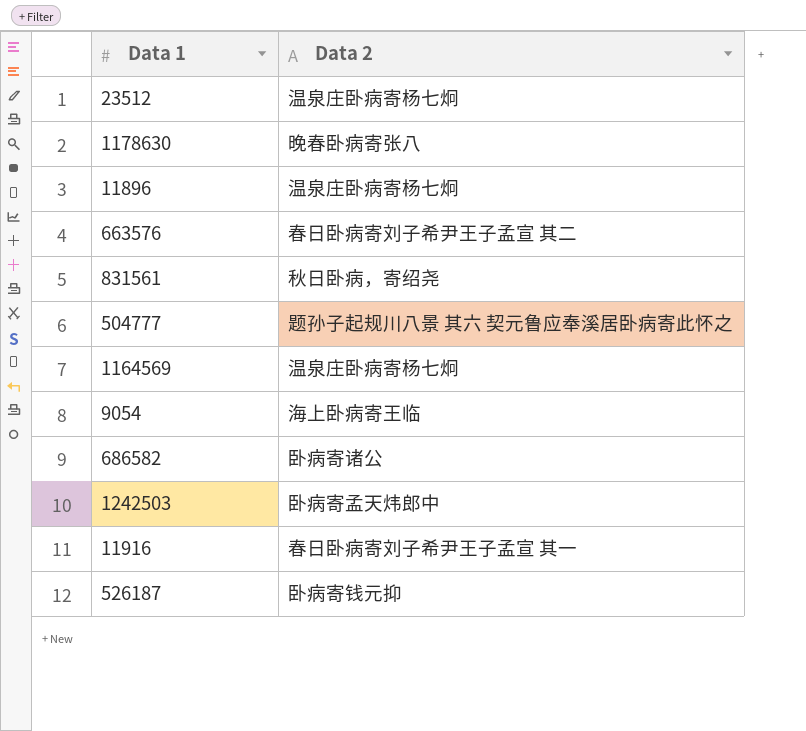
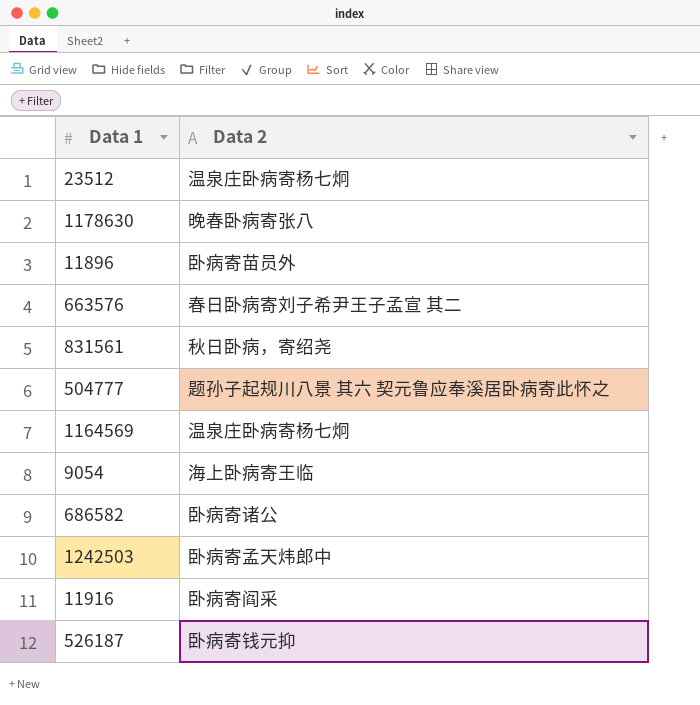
11896 | Data 2: 温泉庄卧病寄杨七炯 -> 卧病寄苗员外
11916 | Data 2: 春日卧病寄刘子希尹王子孟宣 其一 -> 卧病寄阎采

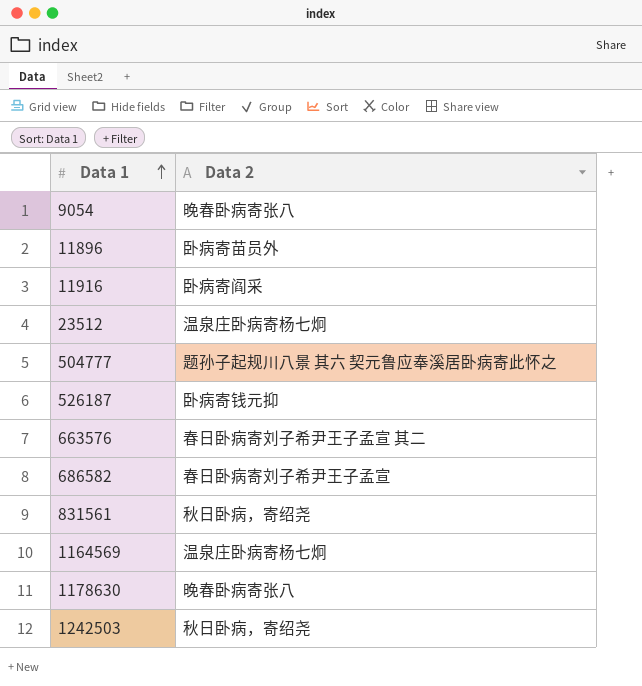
row order: none -> Data 1 ascending
9054 | Data 2: 海上卧病寄王临 -> 晚春卧病寄张八
686582 | Data 2: 卧病寄诸公 -> 春日卧病寄刘子希尹王子孟宣
1242503 | Data 2: 卧病寄孟天炜郎中 -> 秋日卧病，寄绍尧

